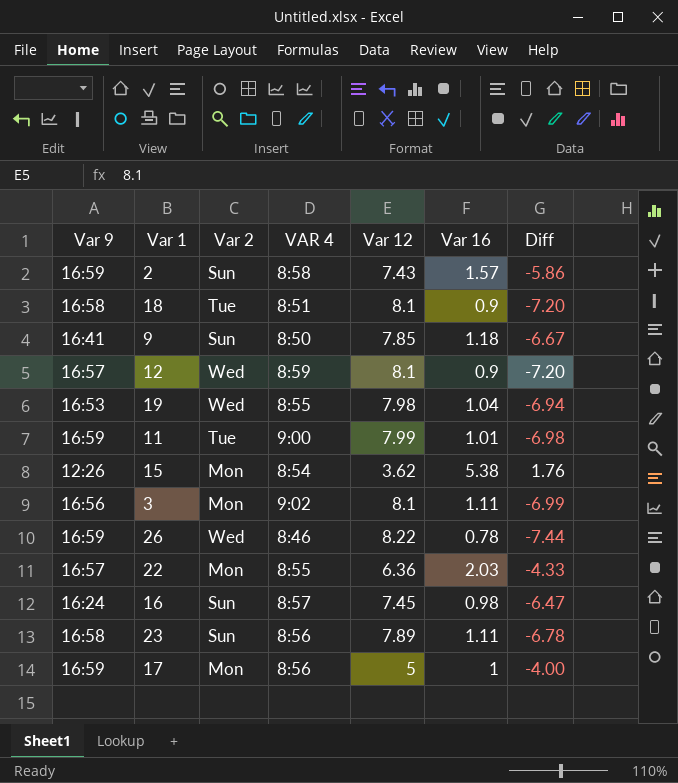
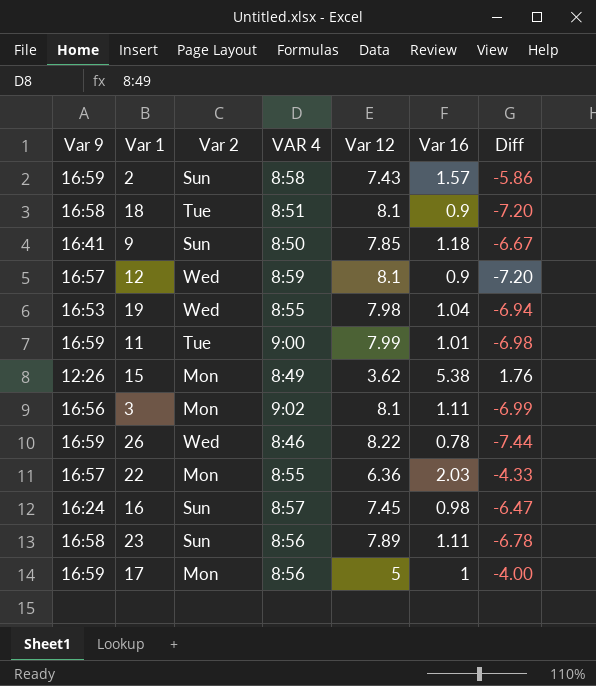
15 | VAR 4: 8:54 -> 8:49

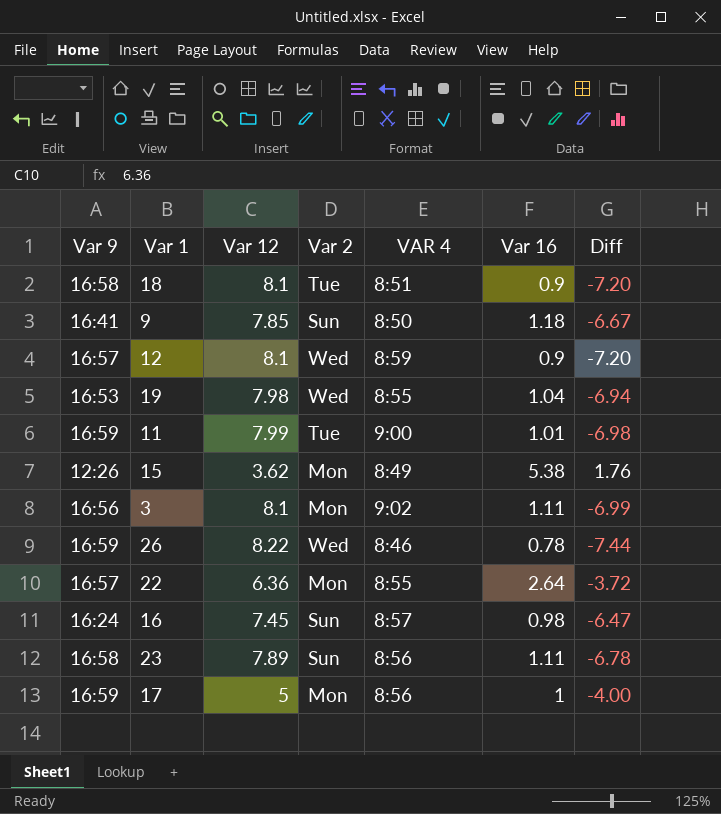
column Var 12 | position: 5 -> 3
row 2: 16:59 | Sun | 8:58 | 7.43 | 1.57 | -5.86 -> none
22 | Var 16: 2.03 -> 2.64
22 | Diff: -4.33 -> -3.72

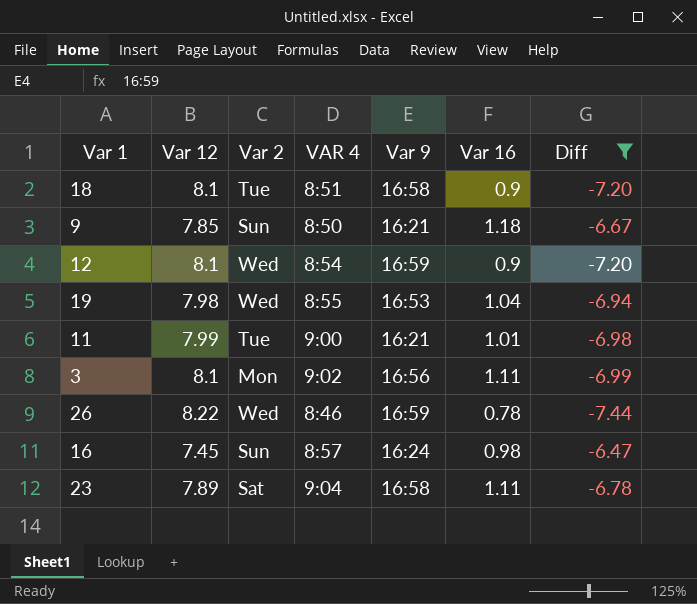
filter: none -> Diff <= -6.47
column Var 9 | position: 1 -> 5
9 | Var 9: 16:41 -> 16:21
12 | VAR 4: 8:59 -> 8:54
12 | Var 9: 16:57 -> 16:59
11 | Var 9: 16:59 -> 16:21
23 | Var 2: Sun -> Sat
23 | VAR 4: 8:56 -> 9:04

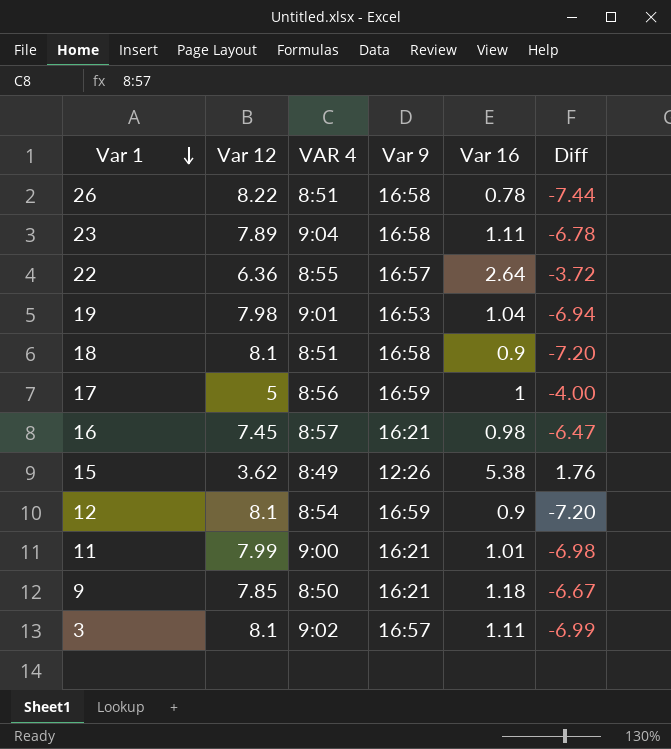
filter: Diff <= -6.47 -> none
row order: none -> Var 1 descending
column Var 2 | position: 3 -> none
26 | VAR 4: 8:46 -> 8:51
26 | Var 9: 16:59 -> 16:58
19 | VAR 4: 8:55 -> 9:01
16 | Var 9: 16:24 -> 16:21
3 | Var 9: 16:56 -> 16:57

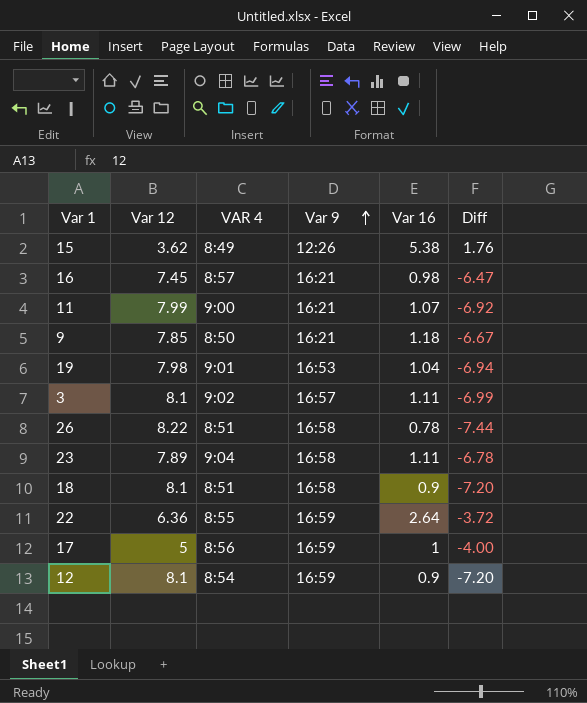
row order: Var 1 descending -> Var 9 ascending
11 | Var 16: 1.01 -> 1.07
11 | Diff: -6.98 -> -6.92
22 | Var 9: 16:57 -> 16:59

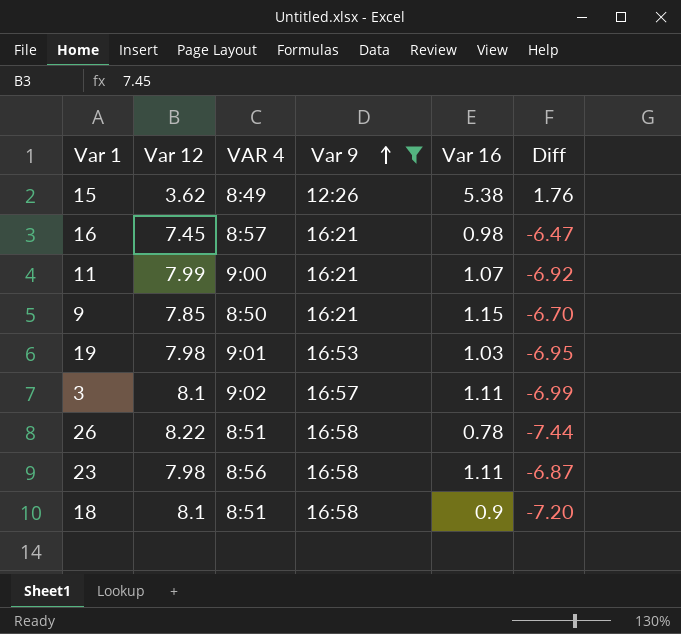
filter: none -> Var 9 != 16:59
9 | Var 16: 1.18 -> 1.15
9 | Diff: -6.67 -> -6.70
19 | Var 16: 1.04 -> 1.03
19 | Diff: -6.94 -> -6.95
23 | Var 12: 7.89 -> 7.98
23 | VAR 4: 9:04 -> 8:56
23 | Diff: -6.78 -> -6.87

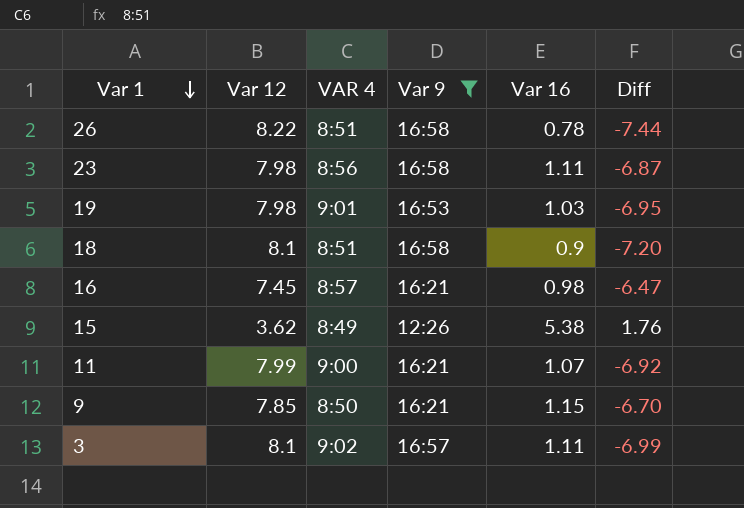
row order: Var 9 ascending -> Var 1 descending

